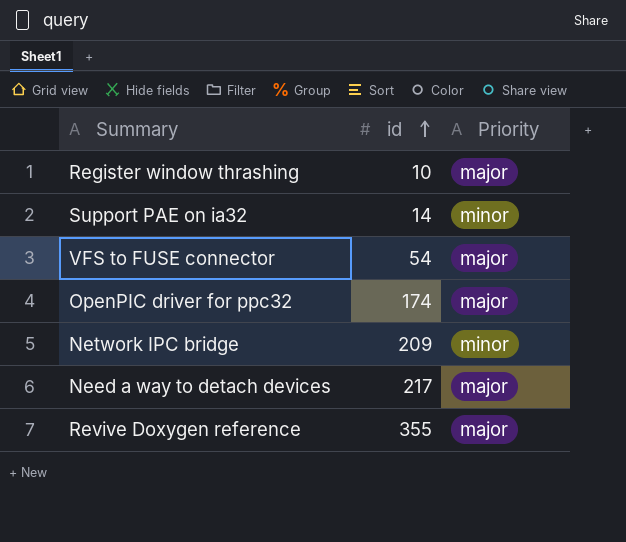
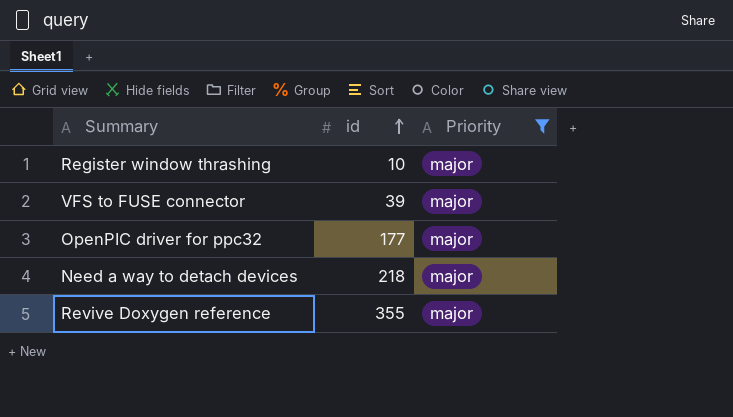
filter: none -> Priority = major
VFS to FUSE connector | id: 54 -> 39
OpenPIC driver for ppc32 | id: 174 -> 177
Need a way to detach devices | id: 217 -> 218

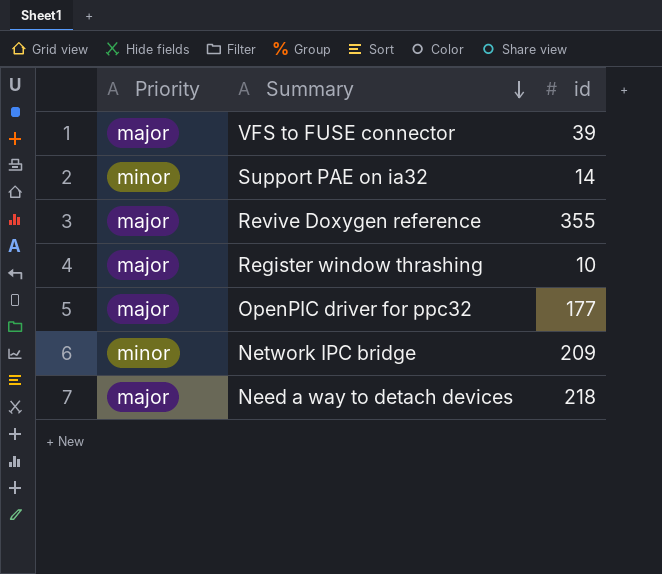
filter: Priority = major -> none
row order: id ascending -> Summary descending
column Priority | position: 3 -> 1

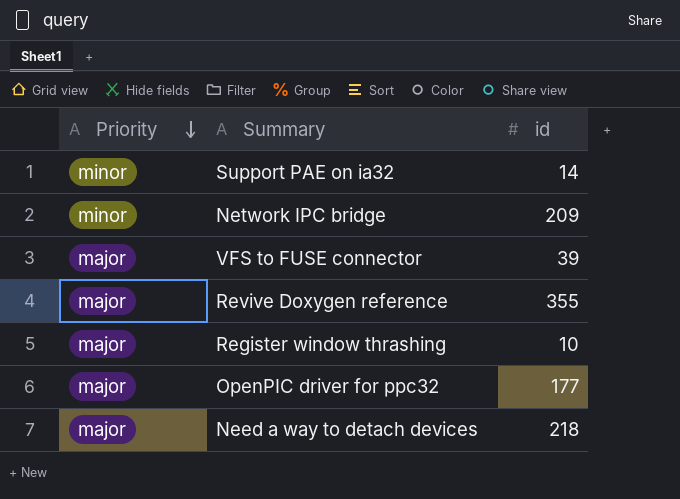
row order: Summary descending -> Priority descending

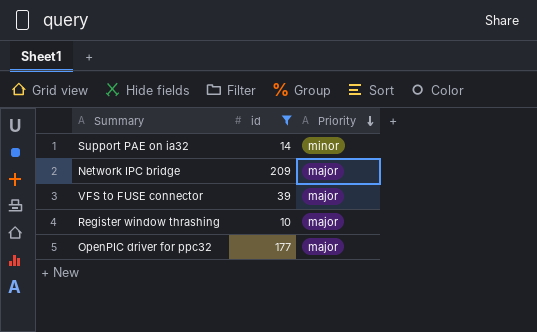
filter: none -> id <= 209
column Priority | position: 1 -> 3
Network IPC bridge | Priority: minor -> major

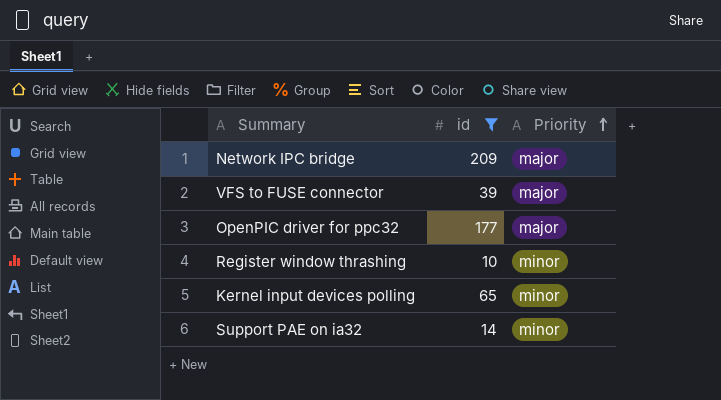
row order: Priority descending -> Priority ascending
Register window thrashing | Priority: major -> minor
row Kernel input devices polling: none -> 65 | minor

